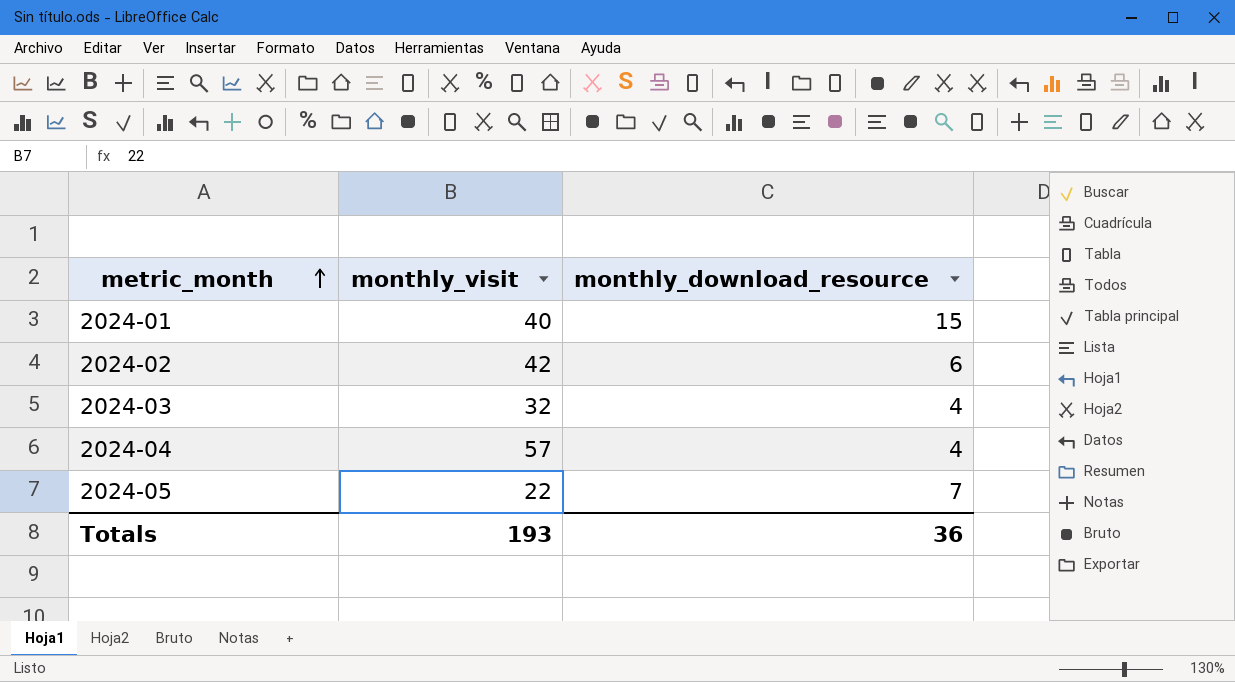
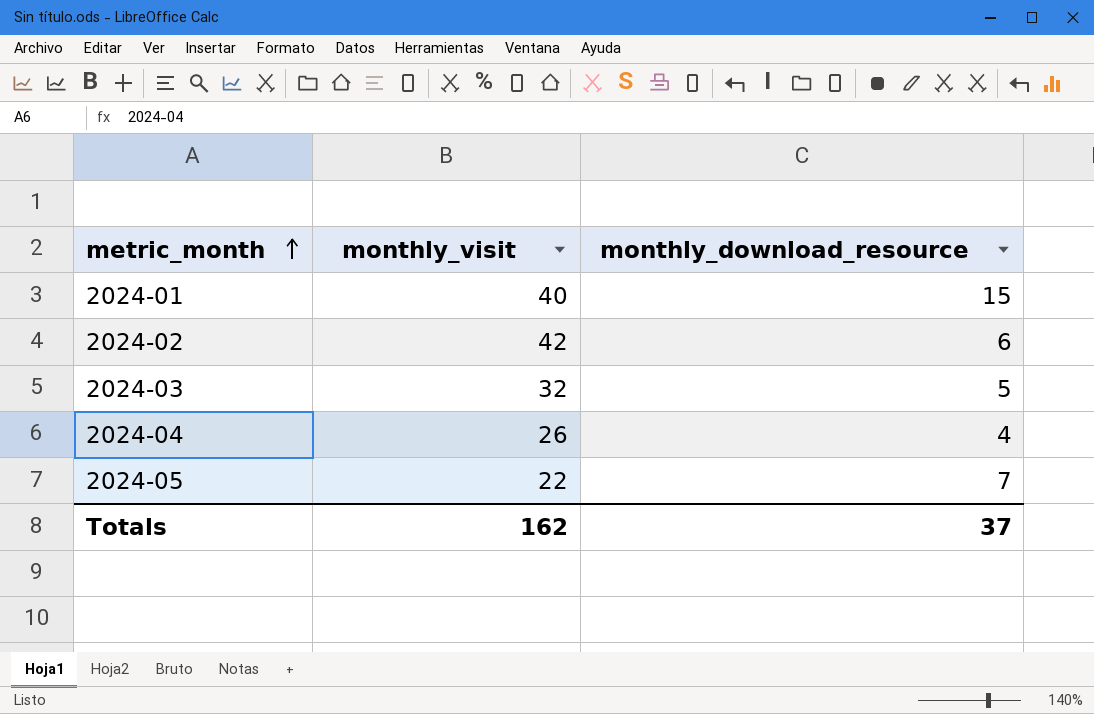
2024-03 | monthly_download_resource: 4 -> 5
2024-04 | monthly_visit: 57 -> 26
Totals | monthly_visit: 193 -> 162
Totals | monthly_download_resource: 36 -> 37

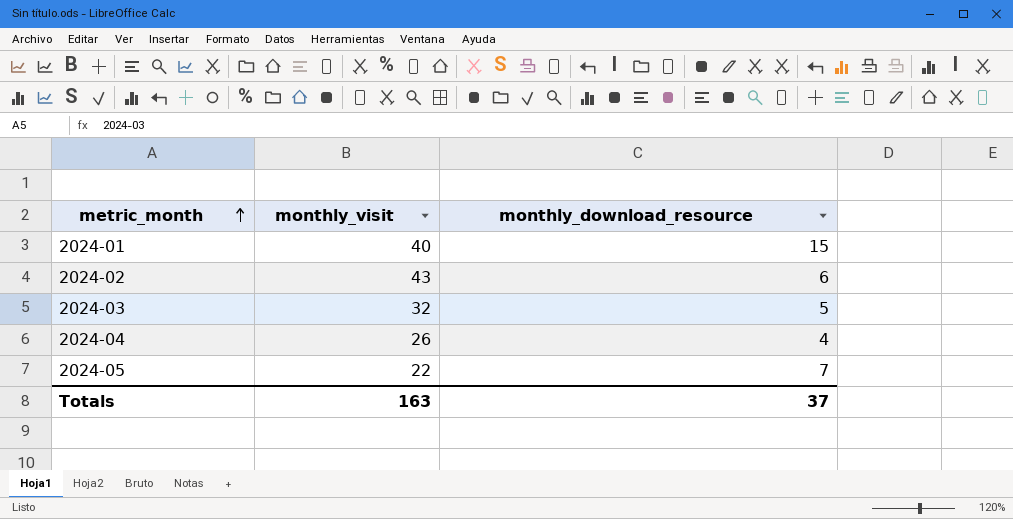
2024-02 | monthly_visit: 42 -> 43
Totals | monthly_visit: 162 -> 163

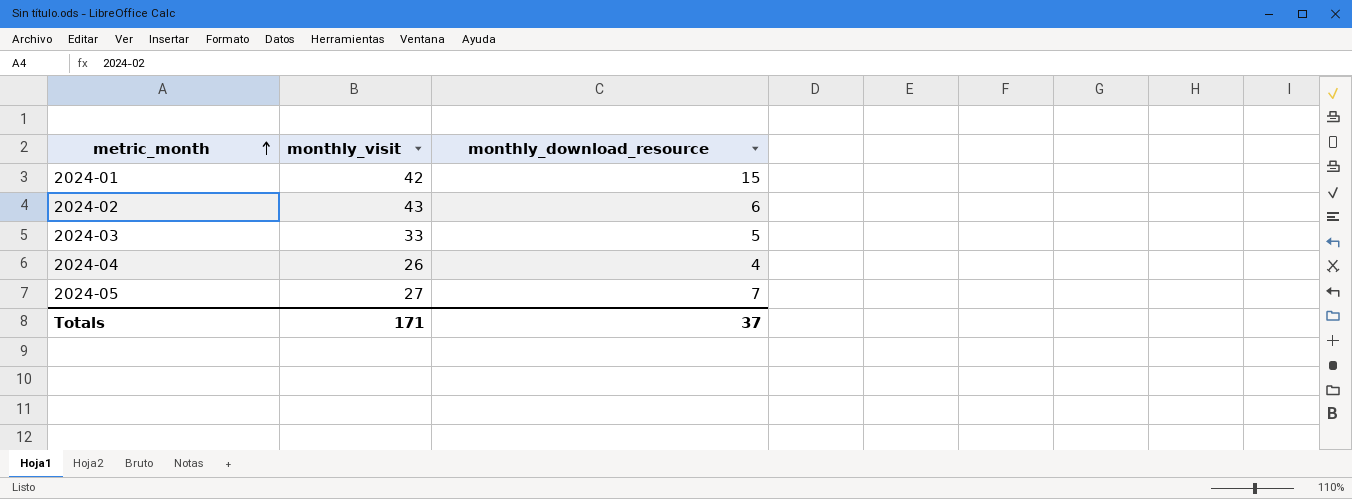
2024-01 | monthly_visit: 40 -> 42
2024-03 | monthly_visit: 32 -> 33
2024-05 | monthly_visit: 22 -> 27
Totals | monthly_visit: 163 -> 171

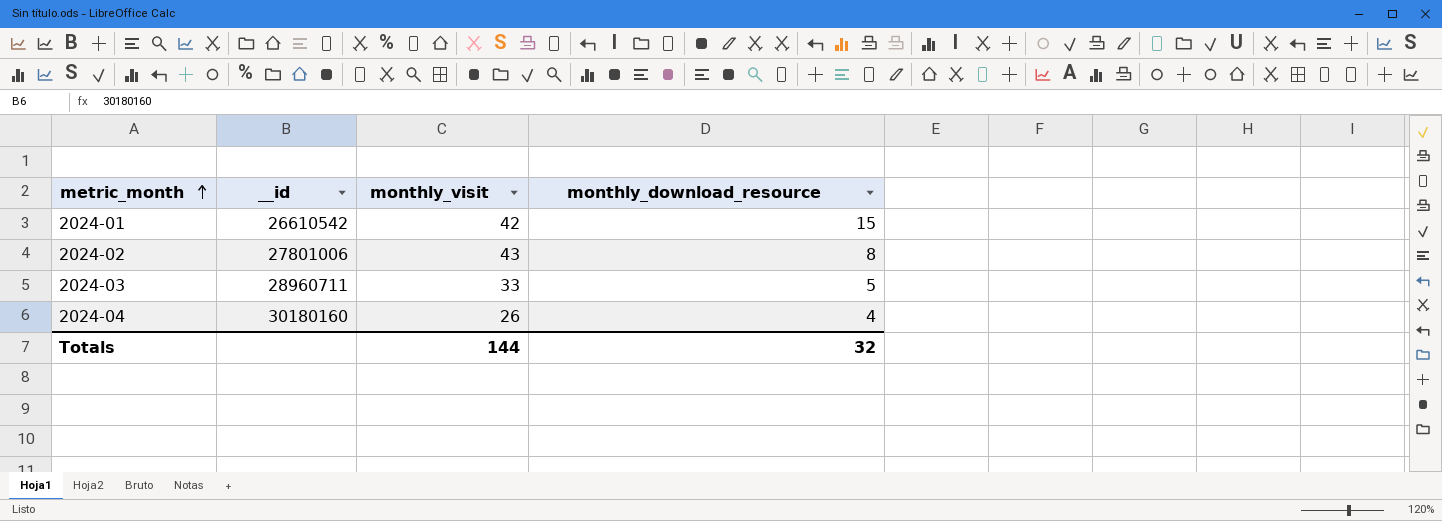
column __id | position: none -> 2
row 2024-05: 27 | 7 -> none
2024-02 | monthly_download_resource: 6 -> 8
Totals | monthly_visit: 171 -> 144
Totals | monthly_download_resource: 37 -> 32

